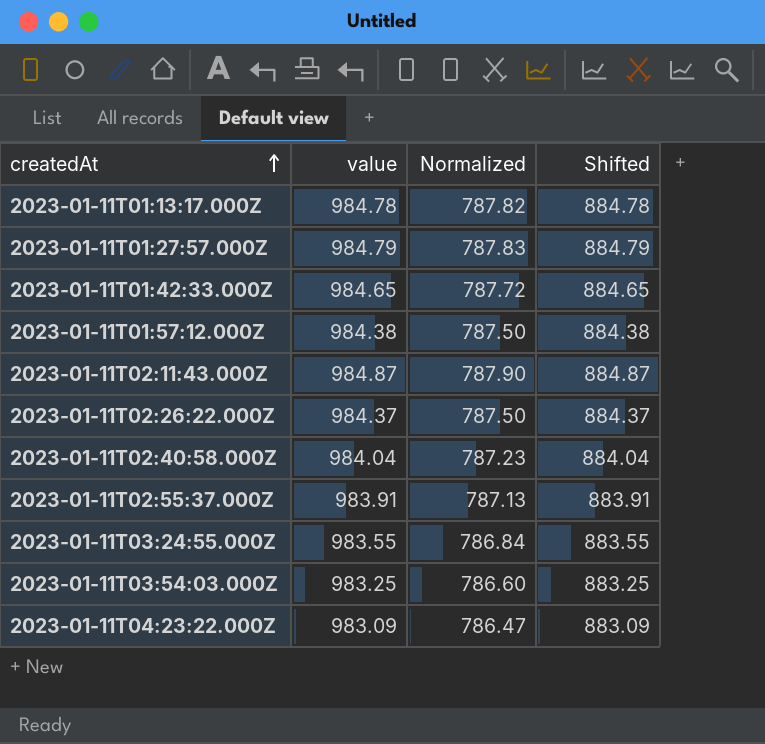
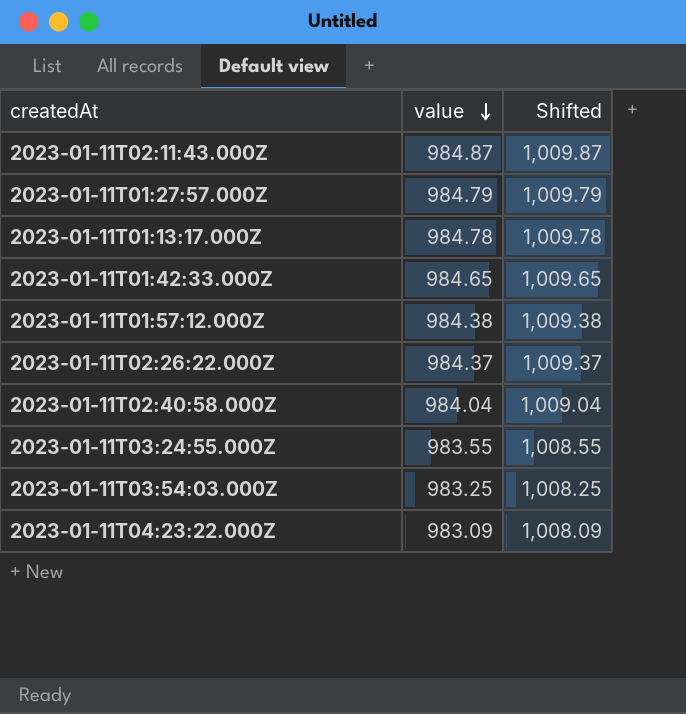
row order: createdAt ascending -> value descending
column Normalized | formula: [value] * 0.8 -> none
column Shifted | formula: [value] - 100 -> [value] + 25
row 2023-01-11T02:55:37.000Z: 983.91 | 787.13 | 883.91 -> none

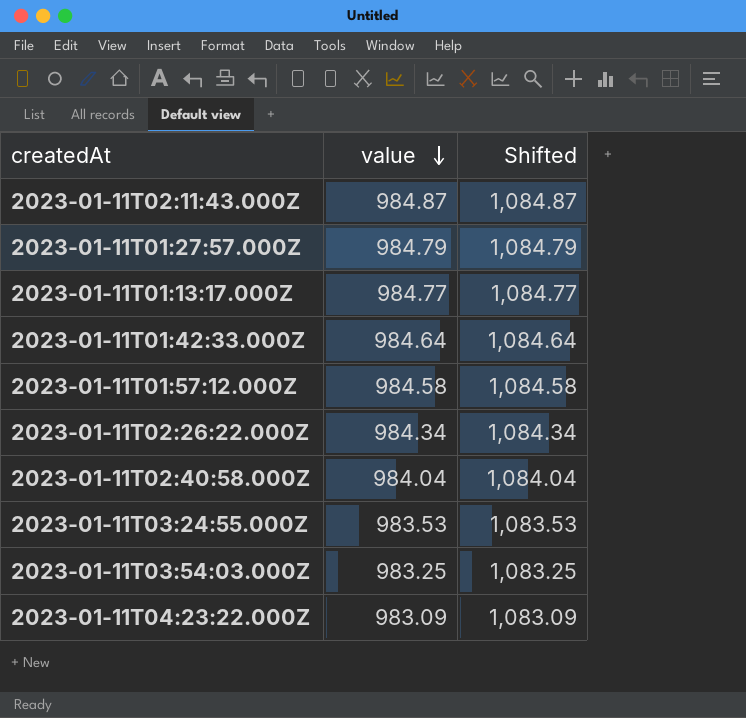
column Shifted | formula: [value] + 25 -> [value] + 100
2023-01-11T01:13:17.000Z | value: 984.78 -> 984.77
2023-01-11T01:42:33.000Z | value: 984.65 -> 984.64
2023-01-11T01:57:12.000Z | value: 984.38 -> 984.58
2023-01-11T02:26:22.000Z | value: 984.37 -> 984.34
2023-01-11T03:24:55.000Z | value: 983.55 -> 983.53

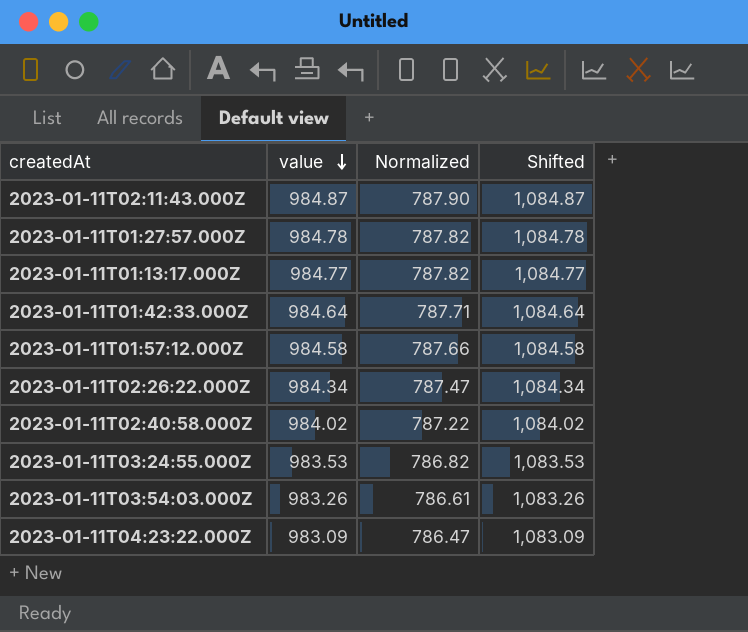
column Normalized | formula: none -> [value] * 0.8
2023-01-11T01:27:57.000Z | value: 984.79 -> 984.78
2023-01-11T01:27:57.000Z | Shifted: 1,084.79 -> 1,084.78
2023-01-11T02:40:58.000Z | value: 984.04 -> 984.02
2023-01-11T02:40:58.000Z | Shifted: 1,084.04 -> 1,084.02
2023-01-11T03:54:03.000Z | value: 983.25 -> 983.26
2023-01-11T03:54:03.000Z | Shifted: 1,083.25 -> 1,083.26

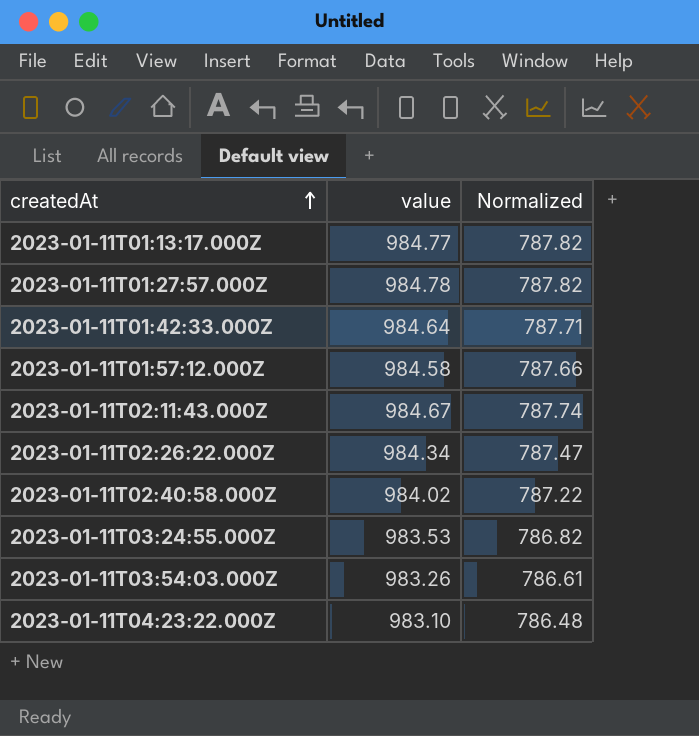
row order: value descending -> createdAt ascending
column Shifted | formula: [value] + 100 -> none
2023-01-11T02:11:43.000Z | value: 984.87 -> 984.67
2023-01-11T02:11:43.000Z | Normalized: 787.90 -> 787.74
2023-01-11T04:23:22.000Z | value: 983.09 -> 983.10
2023-01-11T04:23:22.000Z | Normalized: 786.47 -> 786.48

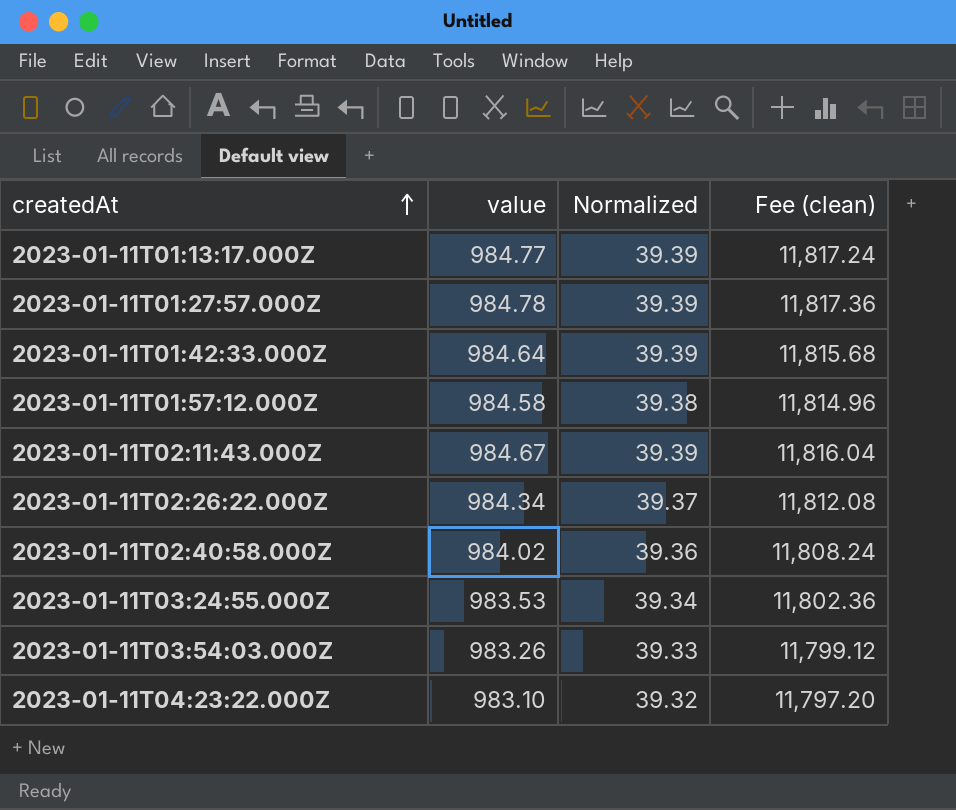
column Normalized | formula: [value] * 0.8 -> [value] * 0.04
column Fee (clean) | formula: none -> [value] * 12

